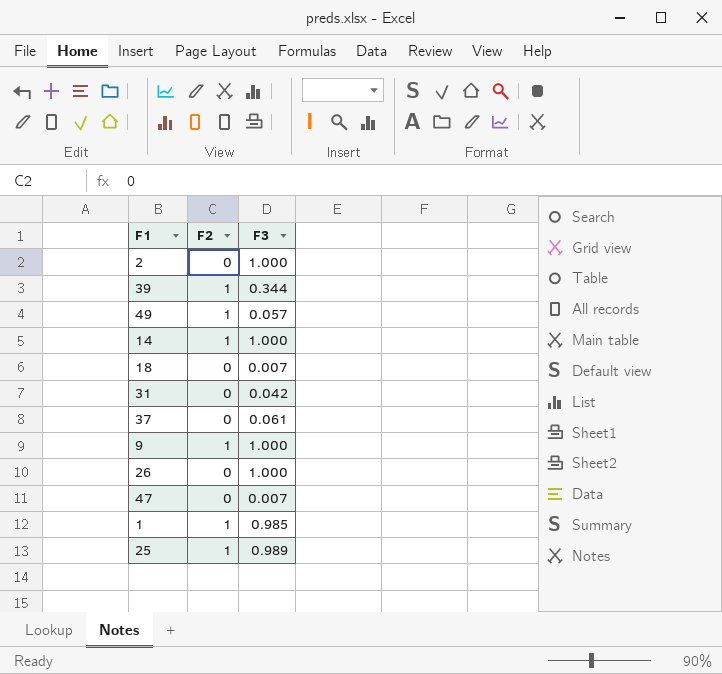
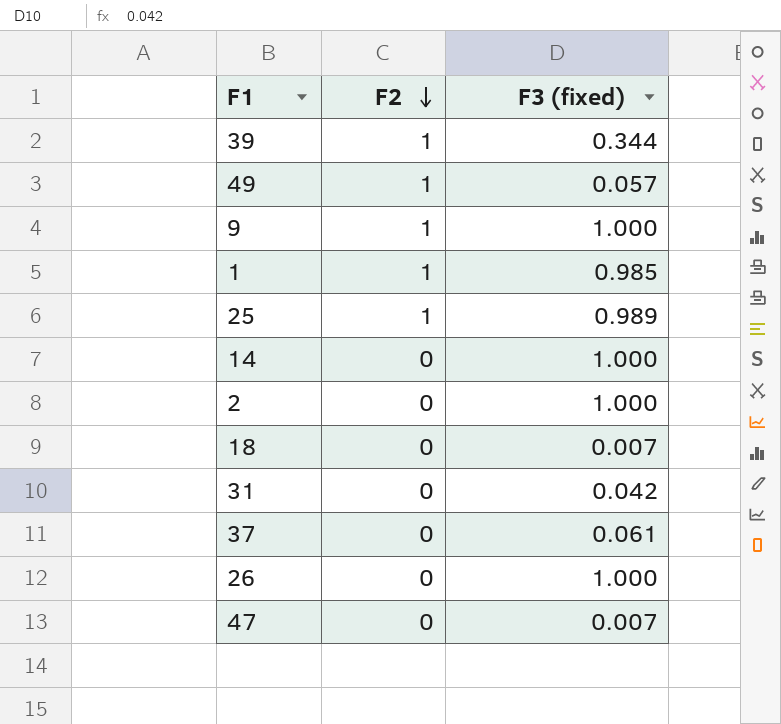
row order: none -> F2 descending
column name: F3 -> F3 (fixed)
14 | F2: 1 -> 0

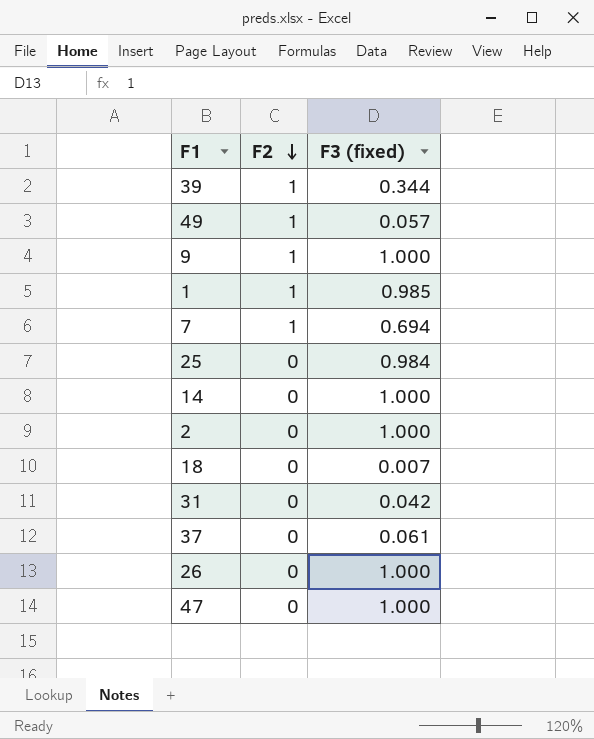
row 7: none -> 1 | 0.694
25 | F2: 1 -> 0
25 | F3 (fixed): 0.989 -> 0.984
47 | F3 (fixed): 0.007 -> 1.000

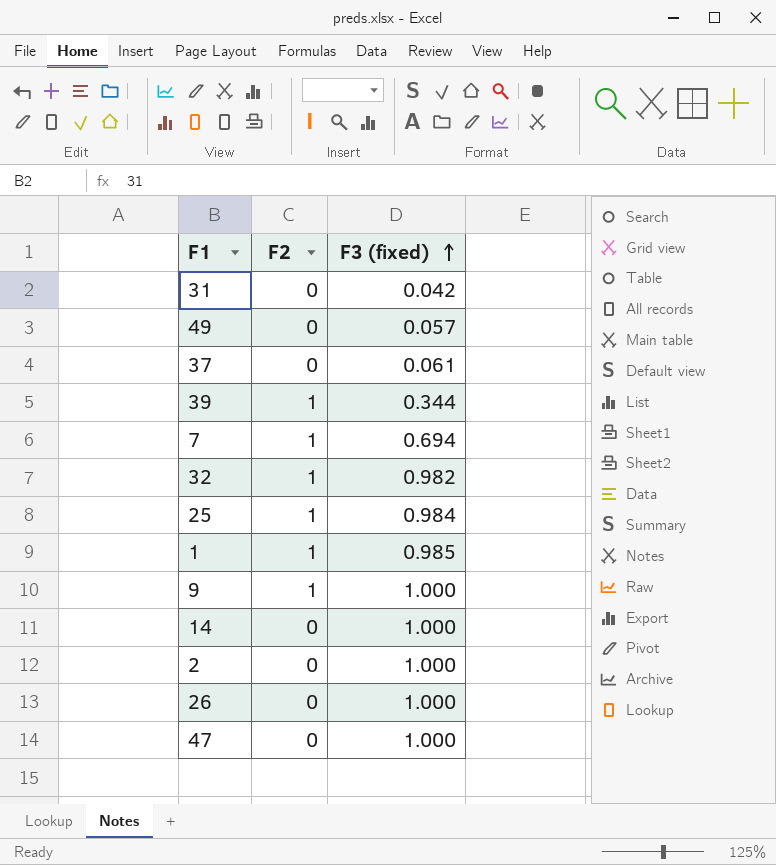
row order: F2 descending -> F3 (fixed) ascending
row 18: 0 | 0.007 -> none
49 | F2: 1 -> 0
row 32: none -> 1 | 0.982
25 | F2: 0 -> 1

